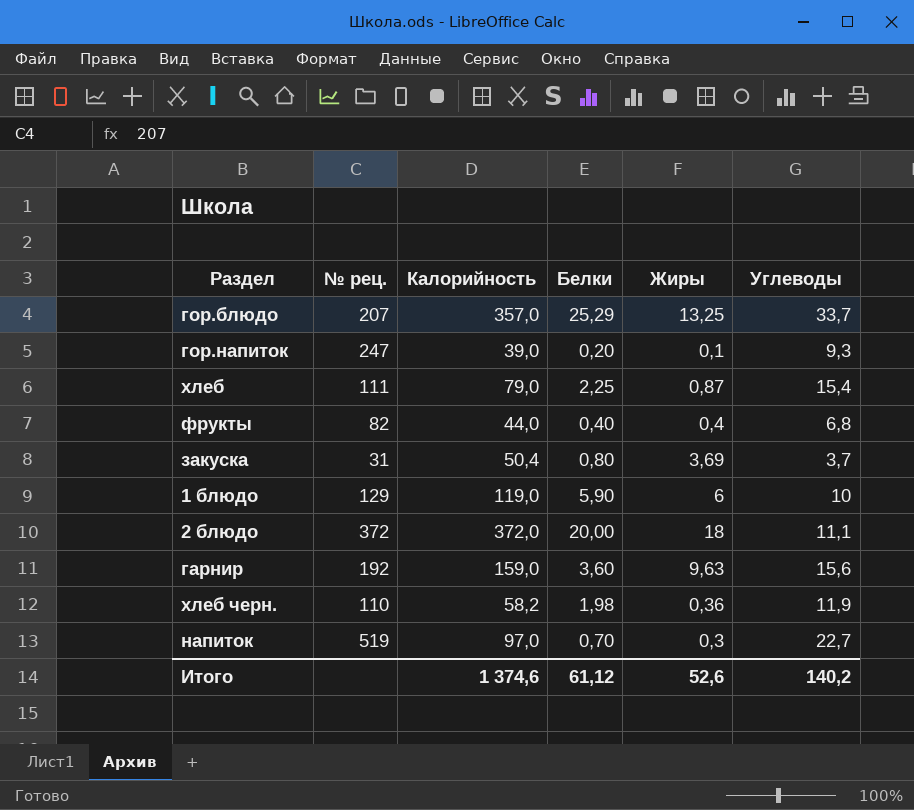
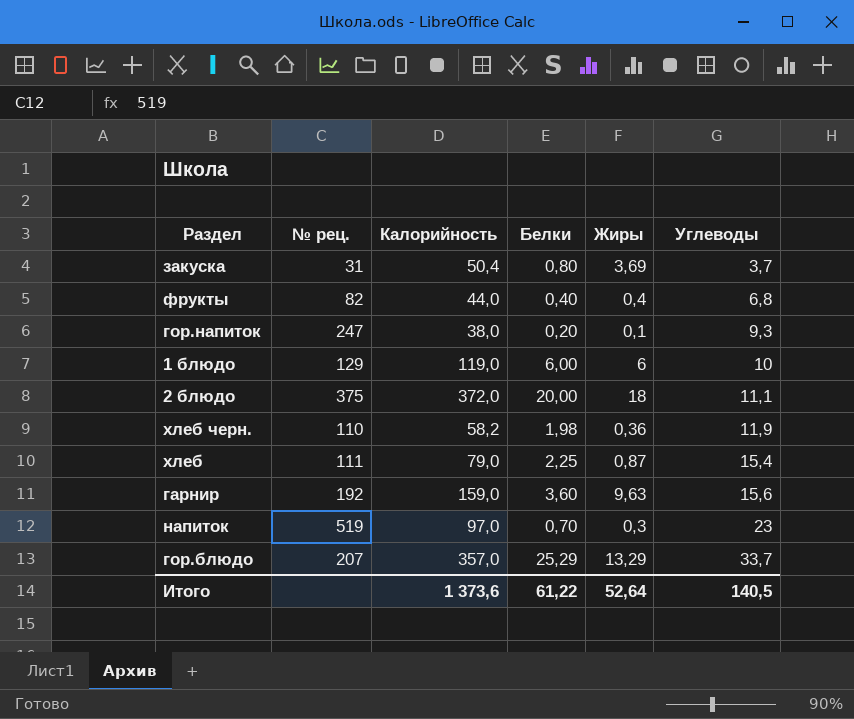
row order: none -> Углеводы ascending
гор.напиток | Калорийность: 39,0 -> 38,0
1 блюдо | Белки: 5,90 -> 6,00
2 блюдо | № рец.: 372 -> 375
напиток | Углеводы: 22,7 -> 23
гор.блюдо | Жиры: 13,25 -> 13,29
Итого | Калорийность: 1 374,6 -> 1 373,6
Итого | Белки: 61,12 -> 61,22
Итого | Жиры: 52,6 -> 52,64
Итого | Углеводы: 140,2 -> 140,5

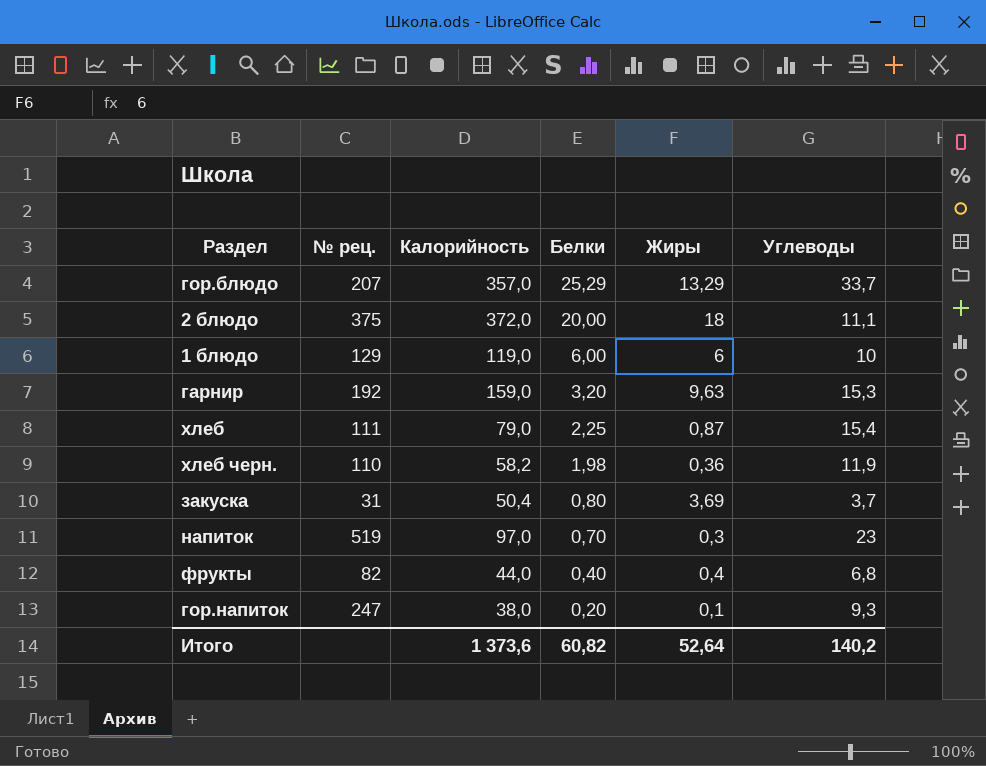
row order: Углеводы ascending -> Белки descending
гарнир | Белки: 3,60 -> 3,20
гарнир | Углеводы: 15,6 -> 15,3
Итого | Белки: 61,22 -> 60,82
Итого | Углеводы: 140,5 -> 140,2

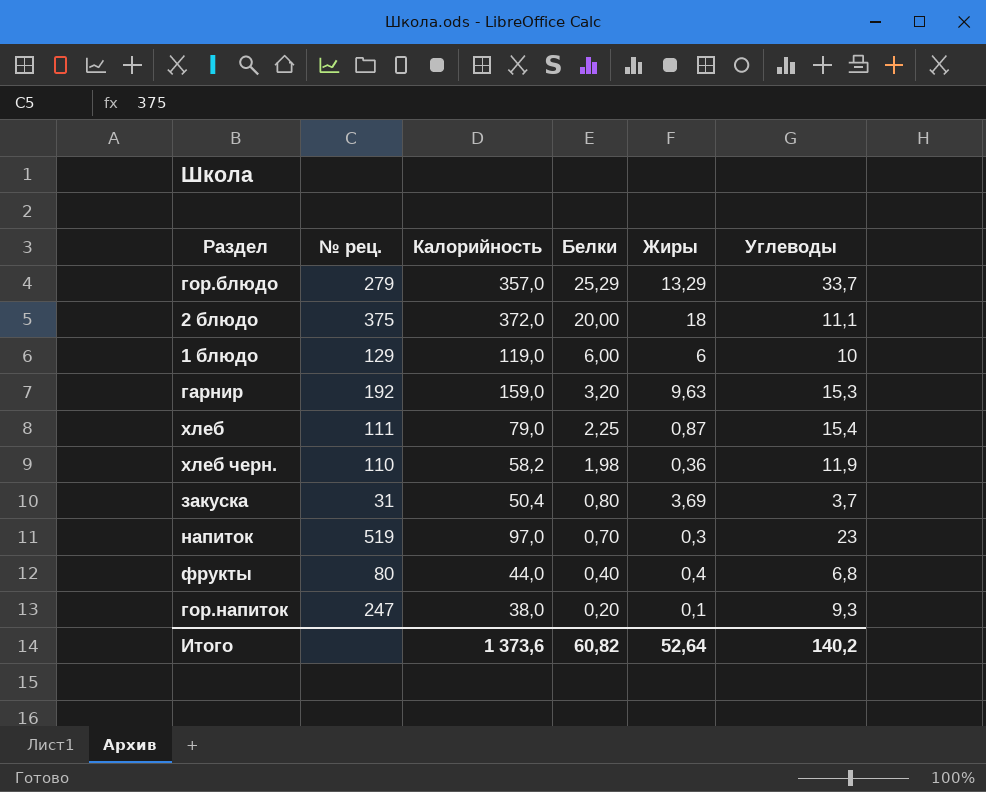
гор.блюдо | № рец.: 207 -> 279
фрукты | № рец.: 82 -> 80

